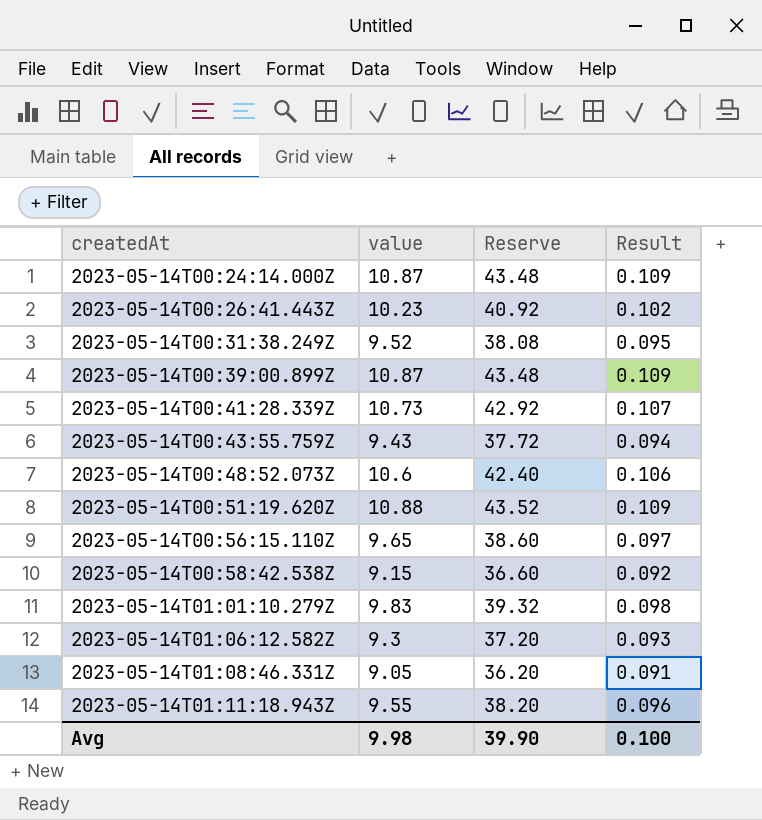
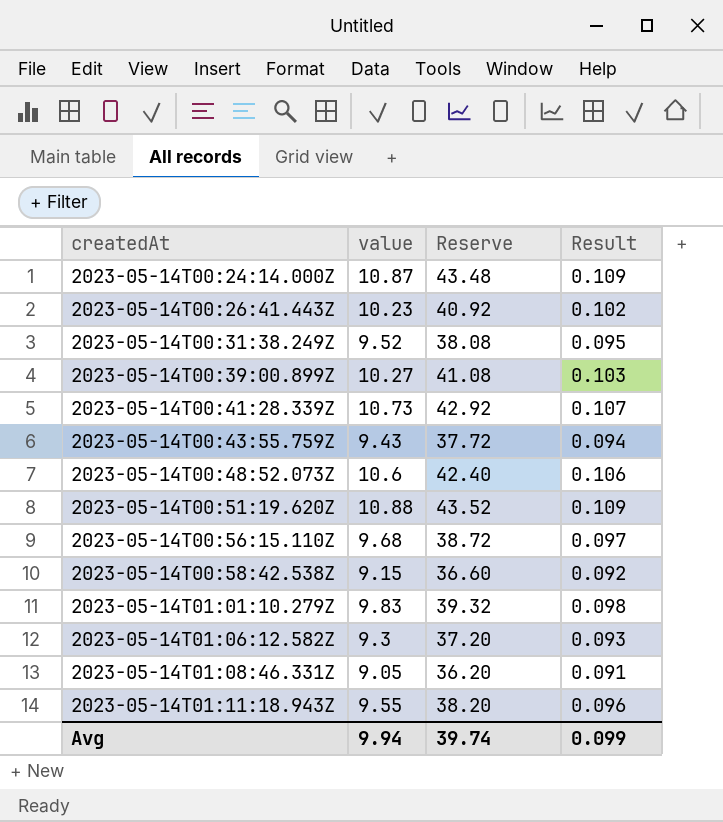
2023-05-14T00:39:00.899Z | value: 10.87 -> 10.27
2023-05-14T00:39:00.899Z | Reserve: 43.48 -> 41.08
2023-05-14T00:39:00.899Z | Result: 0.109 -> 0.103
2023-05-14T00:56:15.110Z | value: 9.65 -> 9.68
2023-05-14T00:56:15.110Z | Reserve: 38.60 -> 38.72
Avg | value: 9.98 -> 9.94
Avg | Reserve: 39.90 -> 39.74
Avg | Result: 0.100 -> 0.099

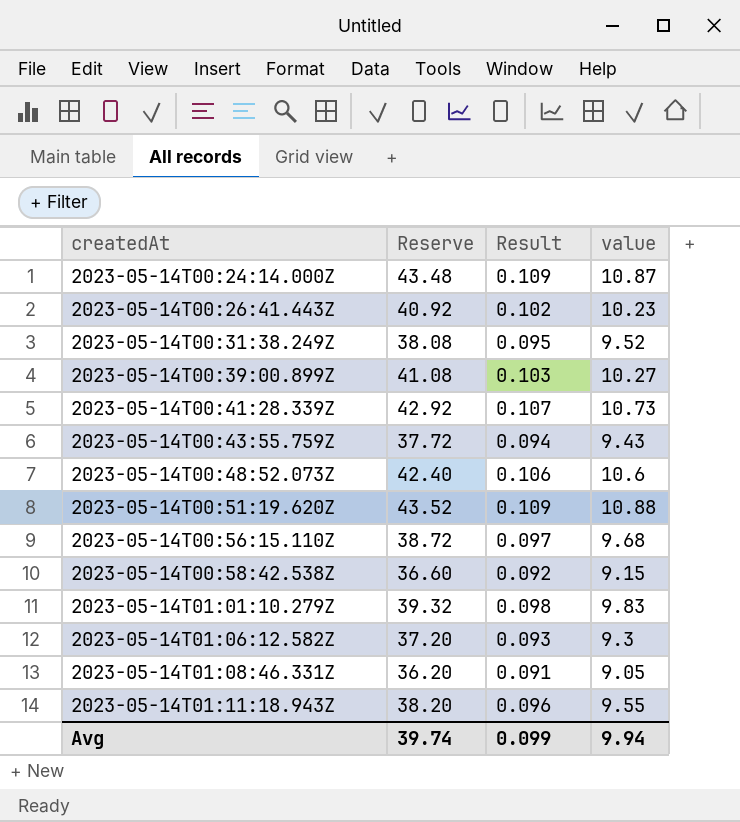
column value | position: 2 -> 4

